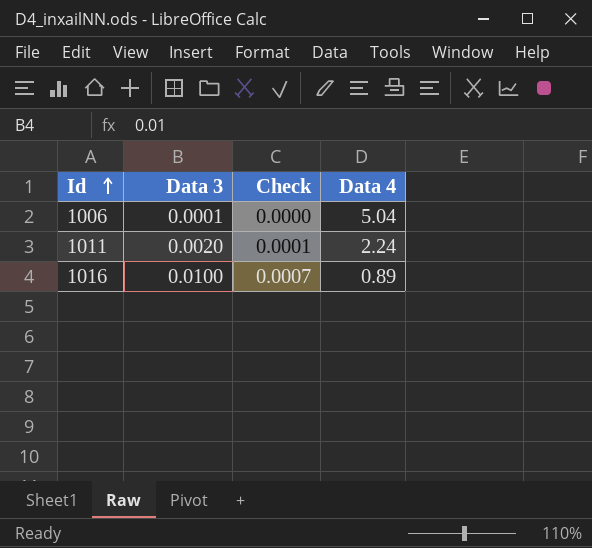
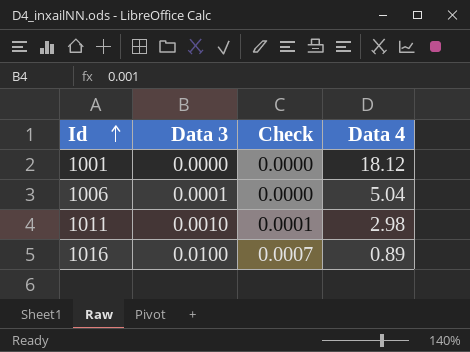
row 1001: none -> 0.0000 | 0.0000 | 18.12
1011 | Data 3: 0.0020 -> 0.0010
1011 | Data 4: 2.24 -> 2.98

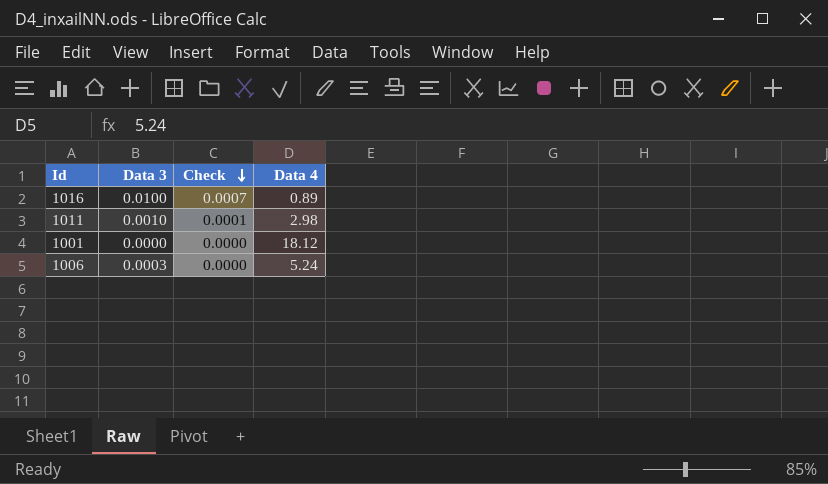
row order: Id ascending -> Check descending
1006 | Data 3: 0.0001 -> 0.0003
1006 | Data 4: 5.04 -> 5.24

